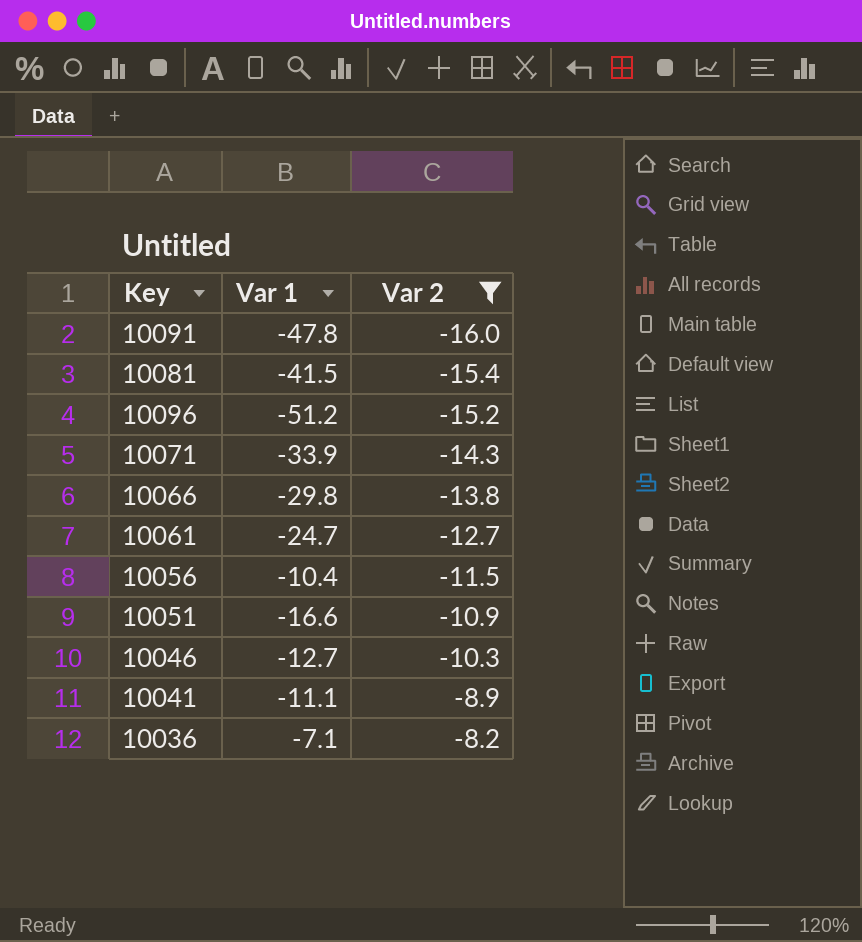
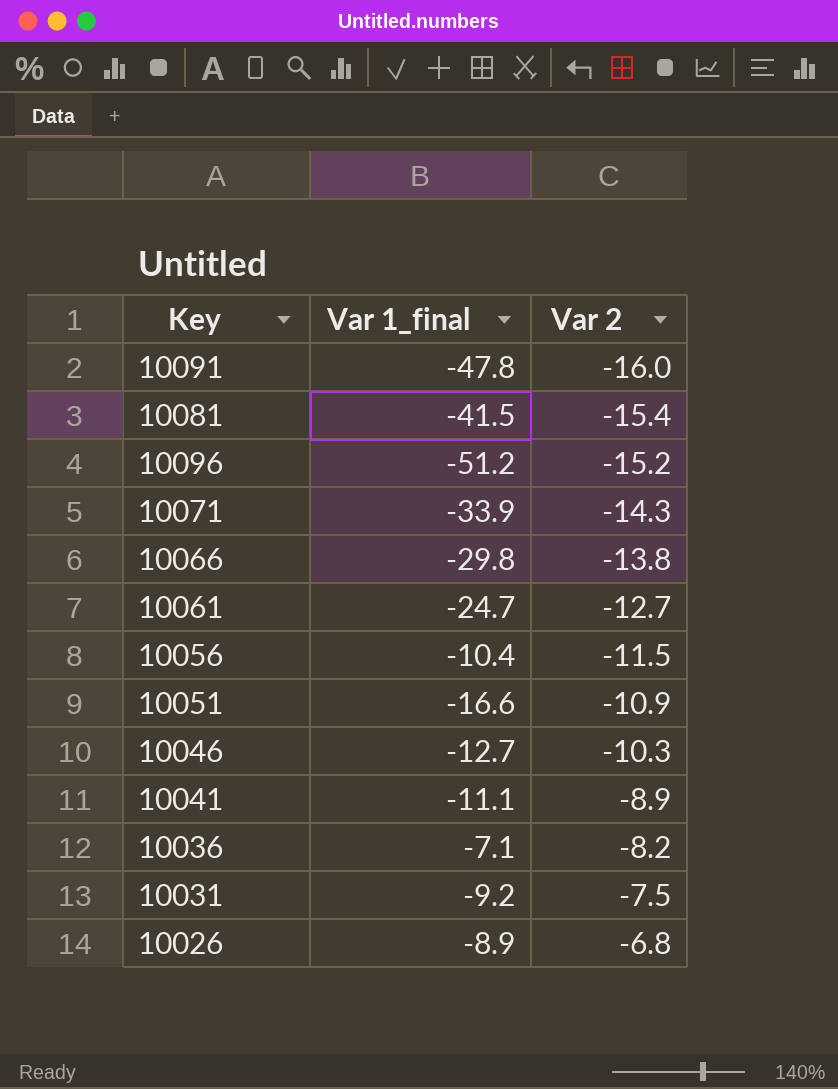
filter: Var 2 <= -8.2 -> none
column name: Var 1 -> Var 1_final

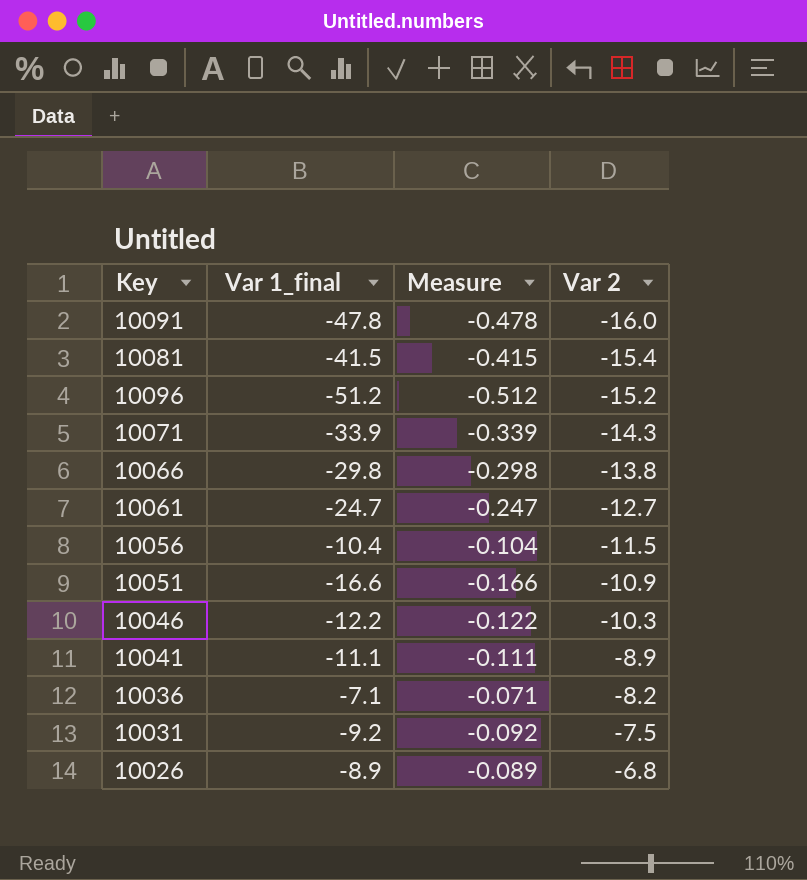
column Measure | formula: none -> [Var 1_final] * 0.01
10046 | Var 1_final: -12.7 -> -12.2

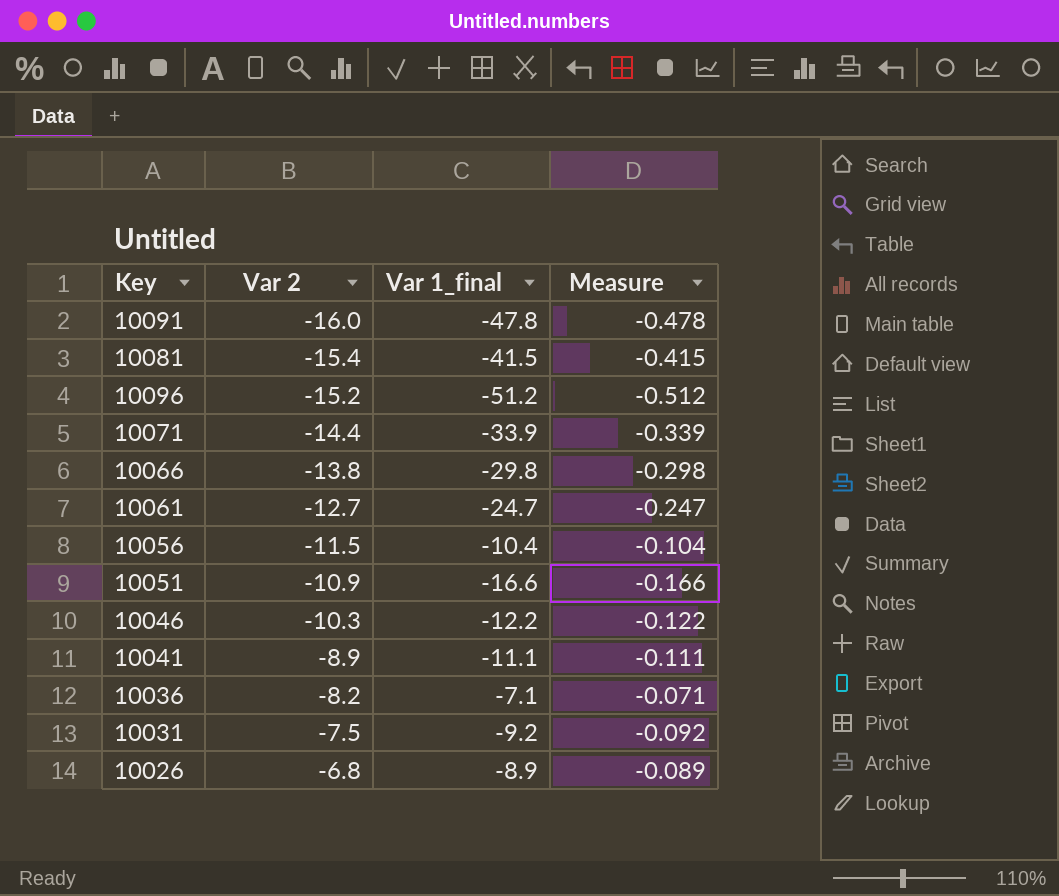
column Var 2 | position: 4 -> 2
10071 | Var 2: -14.3 -> -14.4

